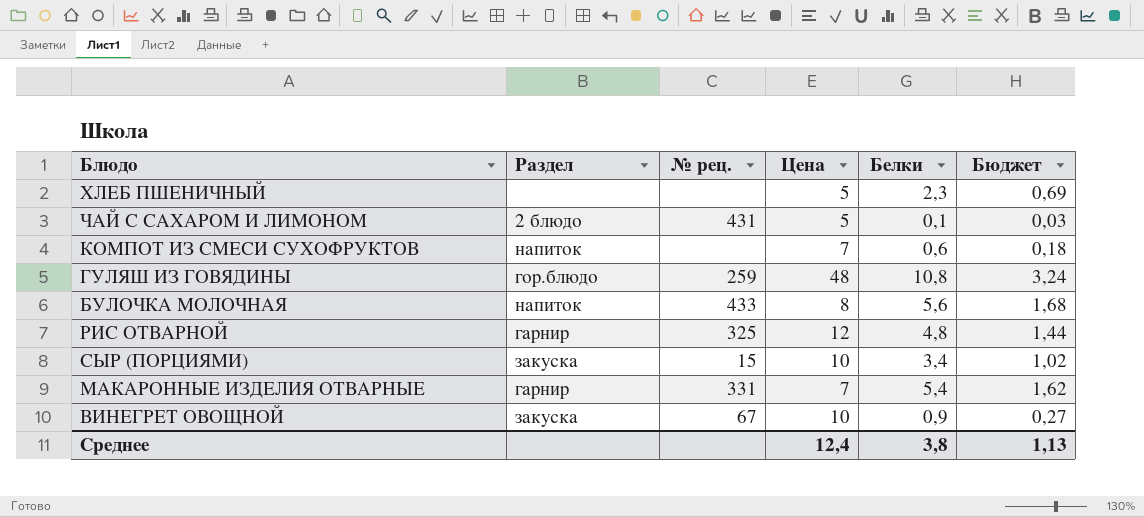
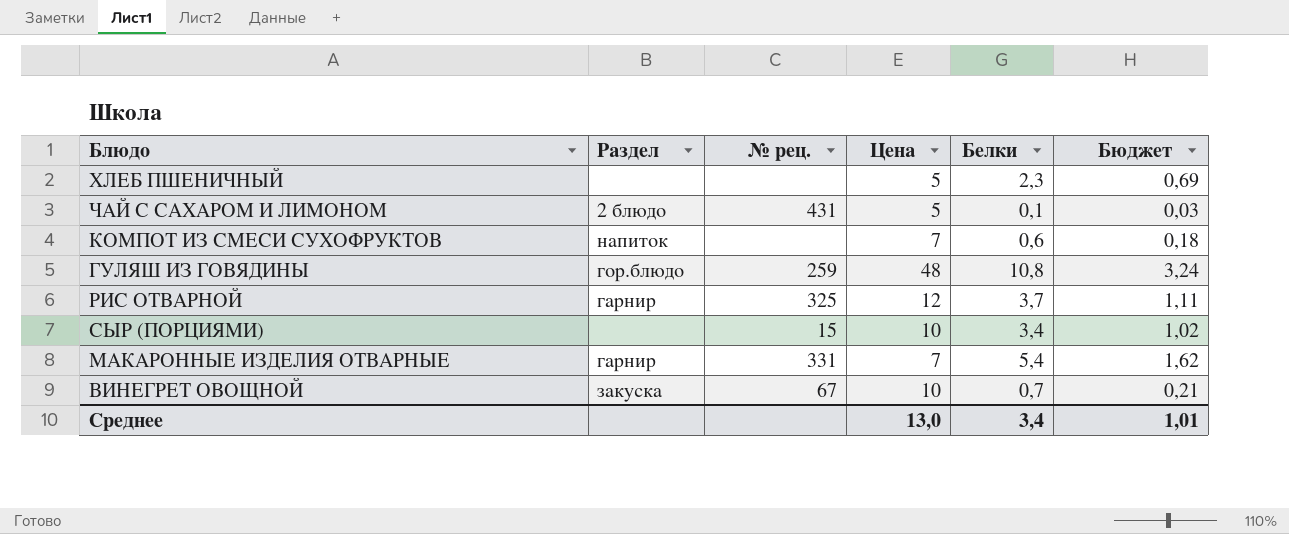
row БУЛОЧКА МОЛОЧНАЯ: напиток | 433 | 8 | 5,6 | 1,68 -> none
РИС ОТВАРНОЙ | Белки: 4,8 -> 3,7
РИС ОТВАРНОЙ | Бюджет: 1,44 -> 1,11
СЫР (ПОРЦИЯМИ) | Раздел: закуска -> none
ВИНЕГРЕТ ОВОЩНОЙ | Белки: 0,9 -> 0,7
ВИНЕГРЕТ ОВОЩНОЙ | Бюджет: 0,27 -> 0,21
Среднее | Цена: 12,4 -> 13,0
Среднее | Белки: 3,8 -> 3,4
Среднее | Бюджет: 1,13 -> 1,01

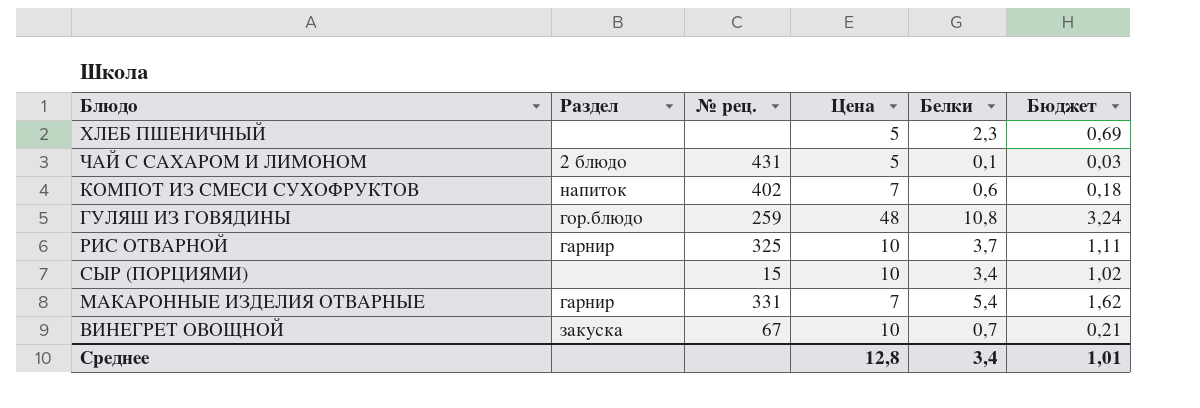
КОМПОТ ИЗ СМЕСИ СУХОФРУКТОВ | № рец.: none -> 402
РИС ОТВАРНОЙ | Цена: 12 -> 10
Среднее | Цена: 13,0 -> 12,8

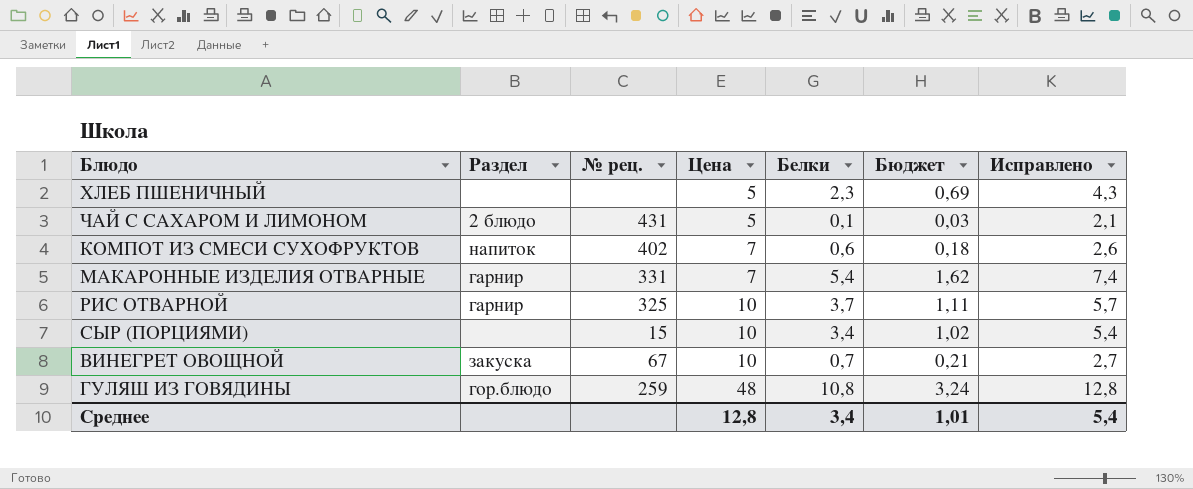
row order: none -> Цена ascending
column Исправлено | formula: none -> [Белки] + 2

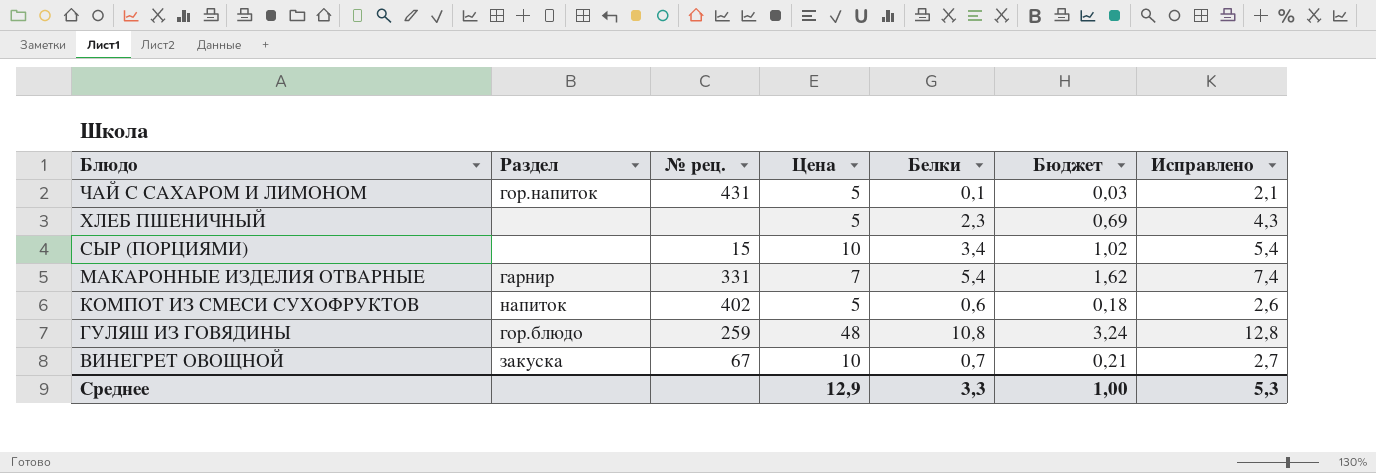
row order: Цена ascending -> Блюдо descending
row РИС ОТВАРНОЙ: гарнир | 325 | 10 | 3,7 | 1,11 | 5,7 -> none
ЧАЙ С САХАРОМ И ЛИМОНОМ | Раздел: 2 блюдо -> гор.напиток
КОМПОТ ИЗ СМЕСИ СУХОФРУКТОВ | Цена: 7 -> 5
Среднее | Цена: 12,8 -> 12,9
Среднее | Белки: 3,4 -> 3,3
Среднее | Бюджет: 1,01 -> 1,00
Среднее | Исправлено: 5,4 -> 5,3

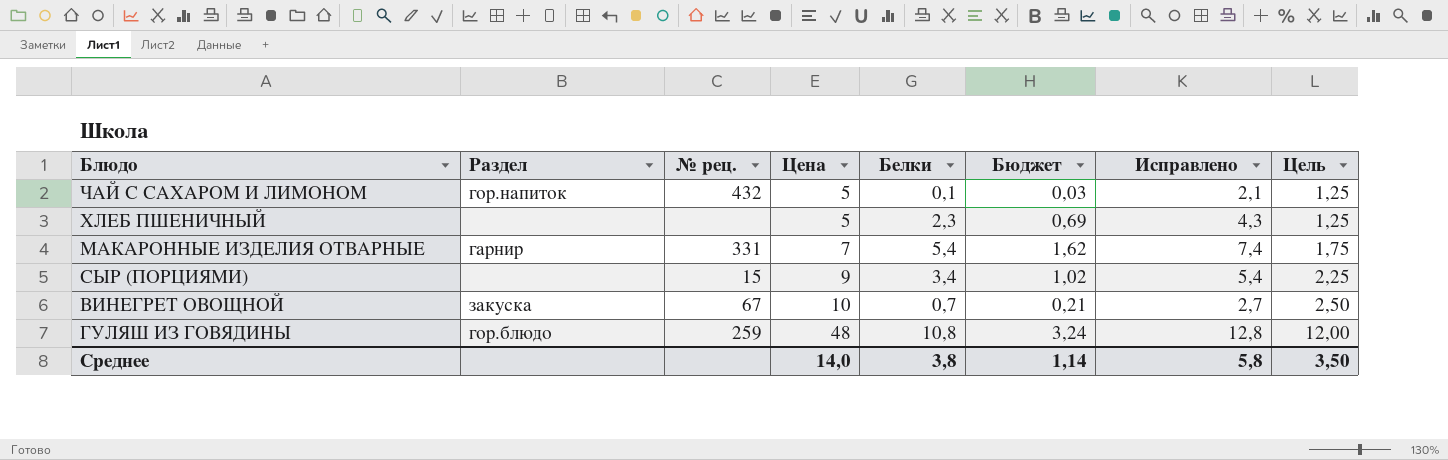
row order: Блюдо descending -> Цена ascending
column Цель | formula: none -> [Цена] * 0,25
row КОМПОТ ИЗ СМЕСИ СУХОФРУКТОВ: напиток | 402 | 5 | 0,6 | 0,18 | 2,6 -> none
ЧАЙ С САХАРОМ И ЛИМОНОМ | № рец.: 431 -> 432
СЫР (ПОРЦИЯМИ) | Цена: 10 -> 9
Среднее | Цена: 12,9 -> 14,0
Среднее | Белки: 3,3 -> 3,8
Среднее | Бюджет: 1,00 -> 1,14
Среднее | Исправлено: 5,3 -> 5,8

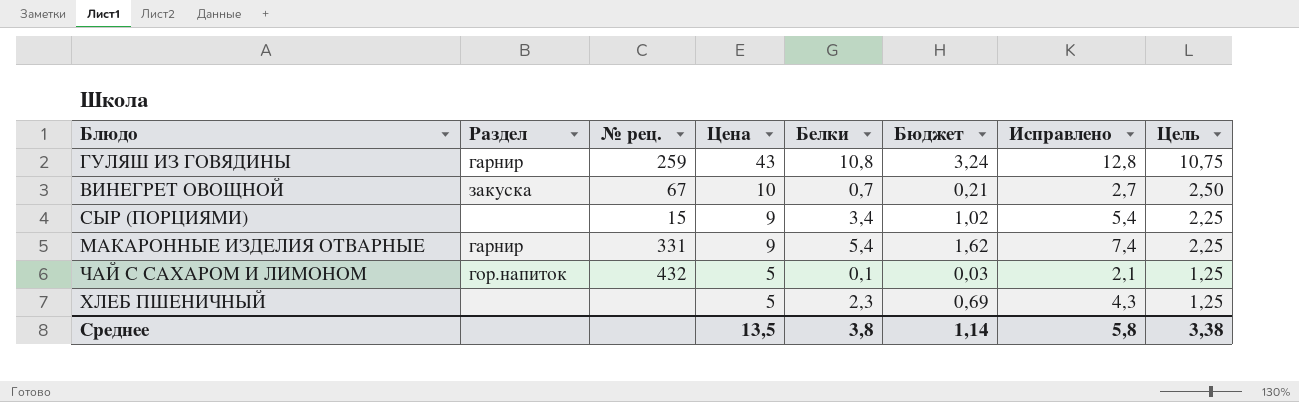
row order: Цена ascending -> Цена descending
ГУЛЯШ ИЗ ГОВЯДИНЫ | Раздел: гор.блюдо -> гарнир
ГУЛЯШ ИЗ ГОВЯДИНЫ | Цена: 48 -> 43
ГУЛЯШ ИЗ ГОВЯДИНЫ | Цель: 12,00 -> 10,75
МАКАРОННЫЕ ИЗДЕЛИЯ ОТВАРНЫЕ | Цена: 7 -> 9
МАКАРОННЫЕ ИЗДЕЛИЯ ОТВАРНЫЕ | Цель: 1,75 -> 2,25
Среднее | Цена: 14,0 -> 13,5
Среднее | Цель: 3,50 -> 3,38

